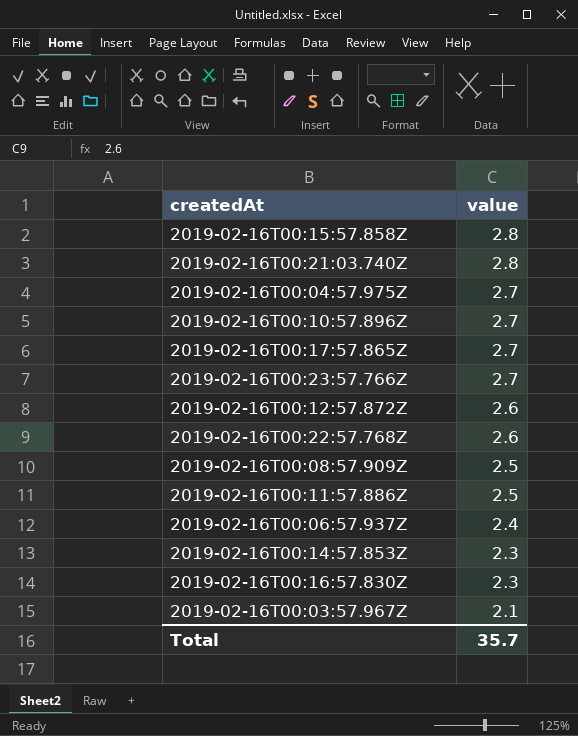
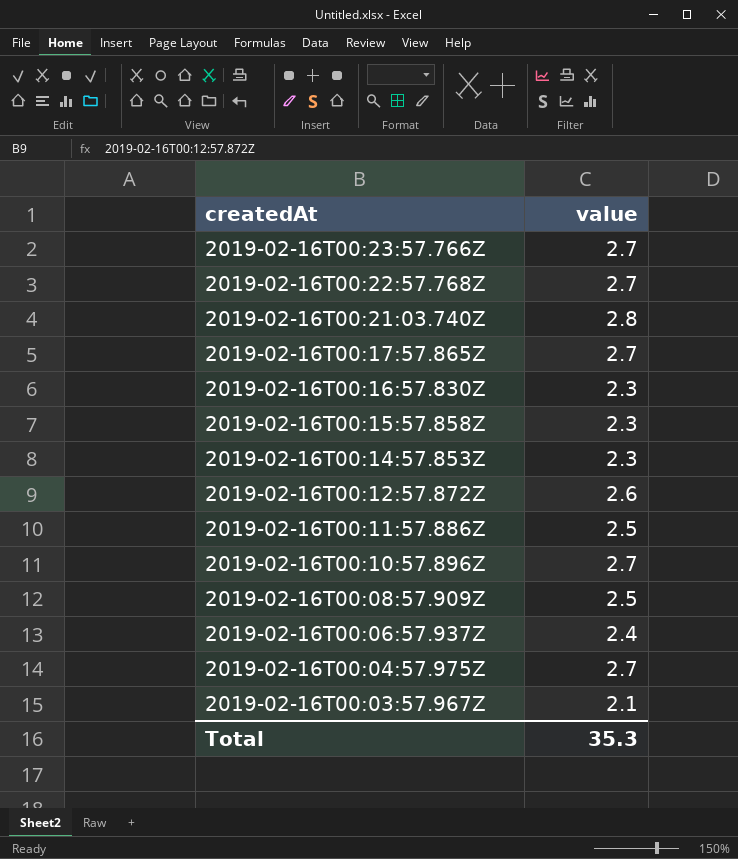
row order: value descending -> createdAt descending
2019-02-16T00:22:57.768Z | value: 2.6 -> 2.7
2019-02-16T00:15:57.858Z | value: 2.8 -> 2.3
Total | value: 35.7 -> 35.3

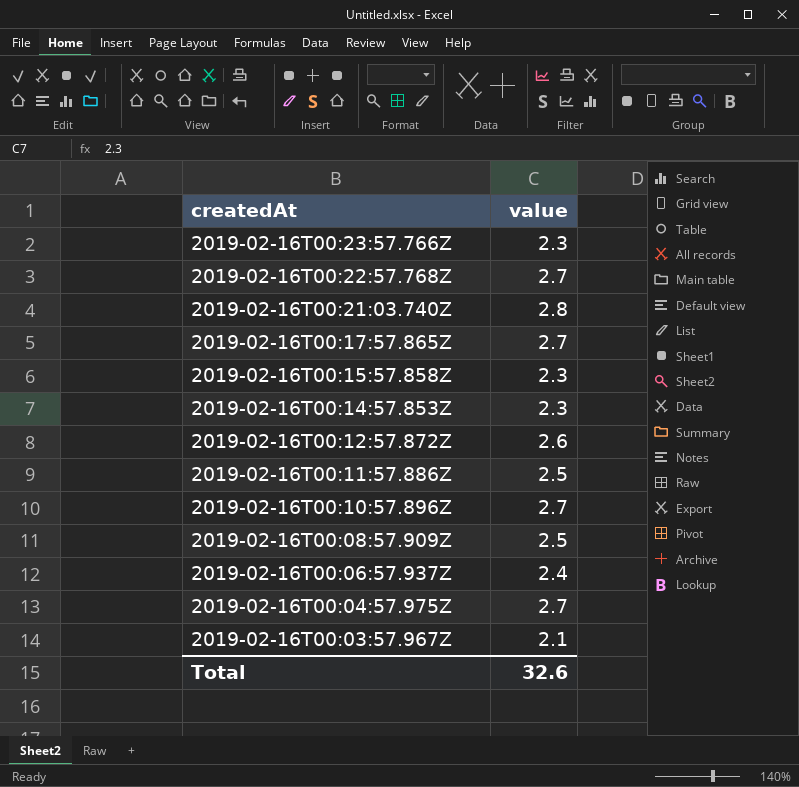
row 2019-02-16T00:16:57.830Z: 2.3 -> none
2019-02-16T00:23:57.766Z | value: 2.7 -> 2.3
Total | value: 35.3 -> 32.6

